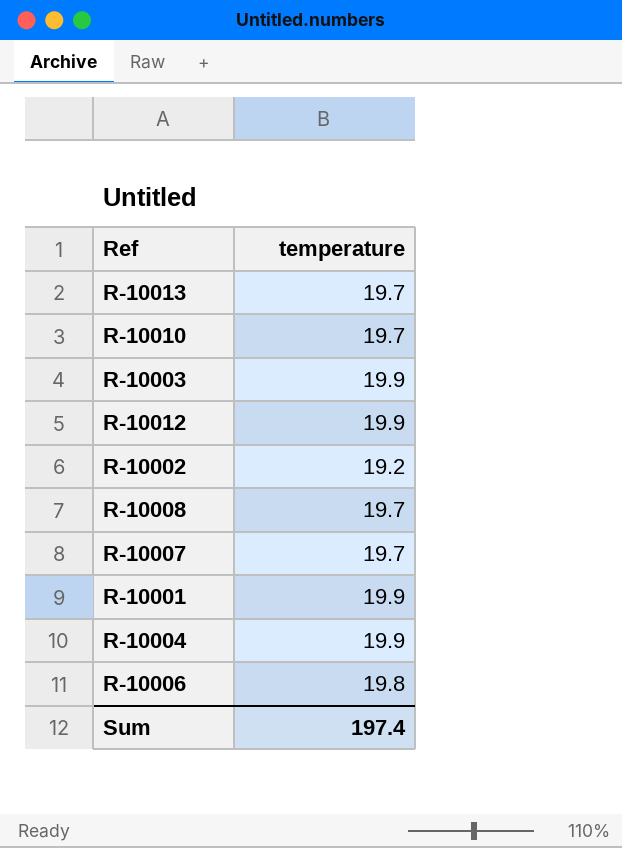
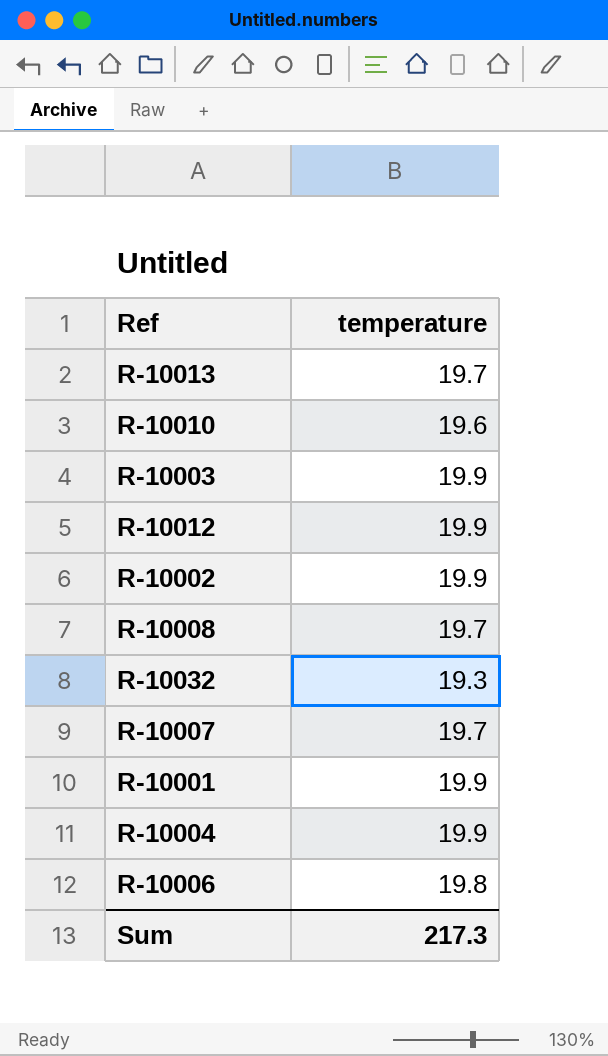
R-10010 | temperature: 19.7 -> 19.6
R-10002 | temperature: 19.2 -> 19.9
row R-10032: none -> 19.3
Sum | temperature: 197.4 -> 217.3

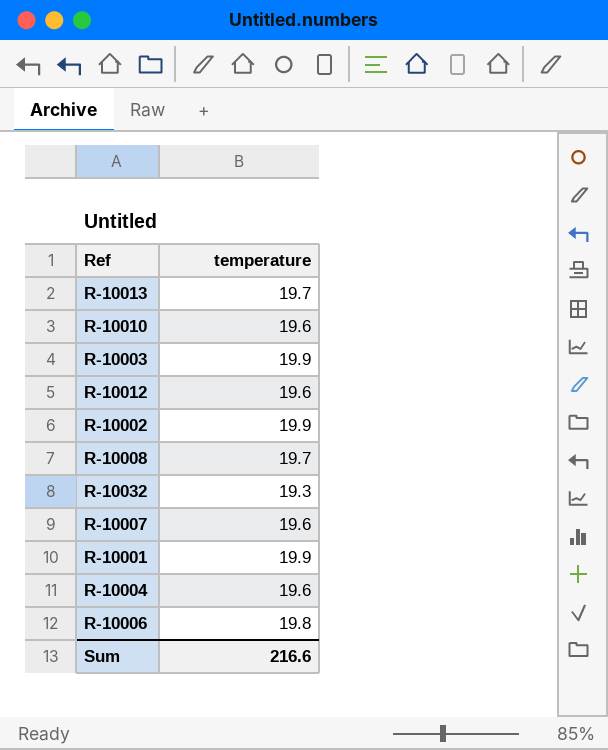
R-10012 | temperature: 19.9 -> 19.6
R-10007 | temperature: 19.7 -> 19.6
R-10004 | temperature: 19.9 -> 19.6
Sum | temperature: 217.3 -> 216.6

